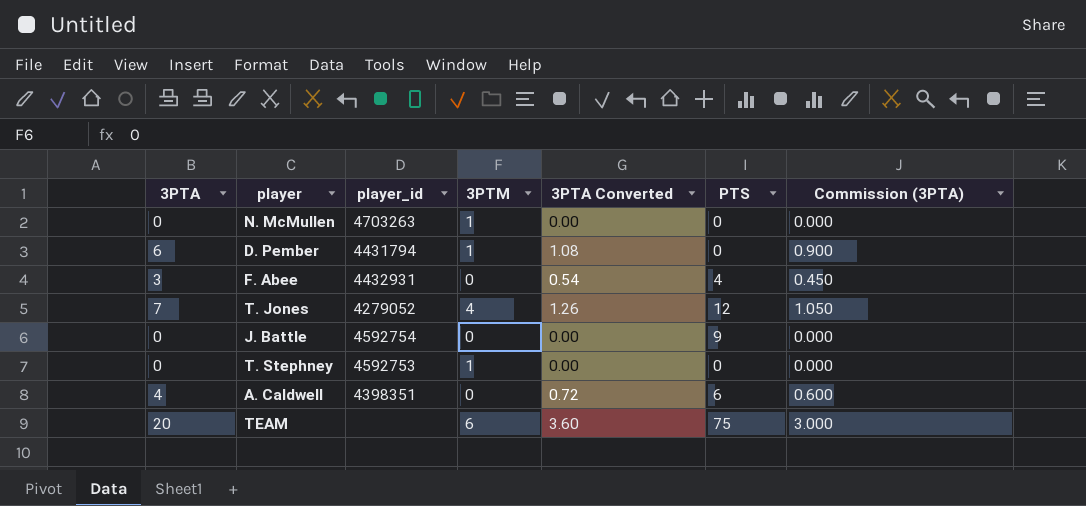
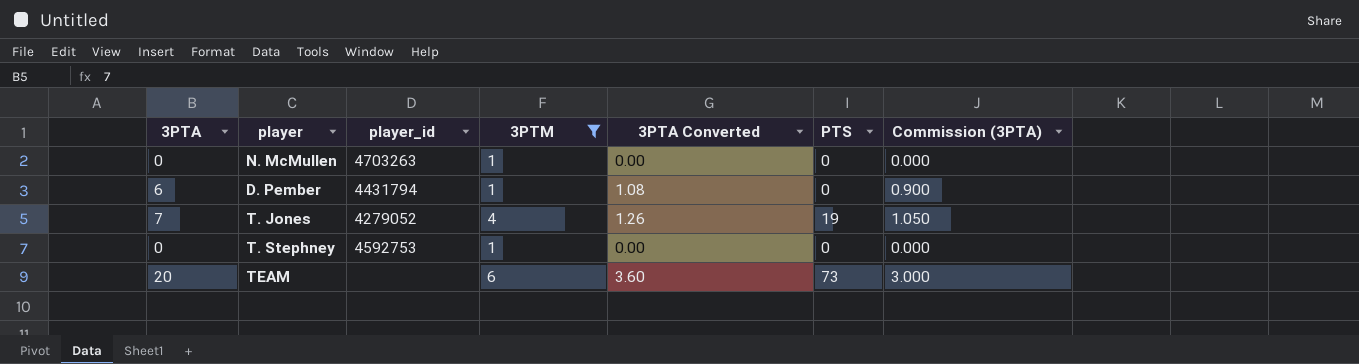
filter: none -> 3PTM != 0
T. Jones | PTS: 12 -> 19
TEAM | PTS: 75 -> 73

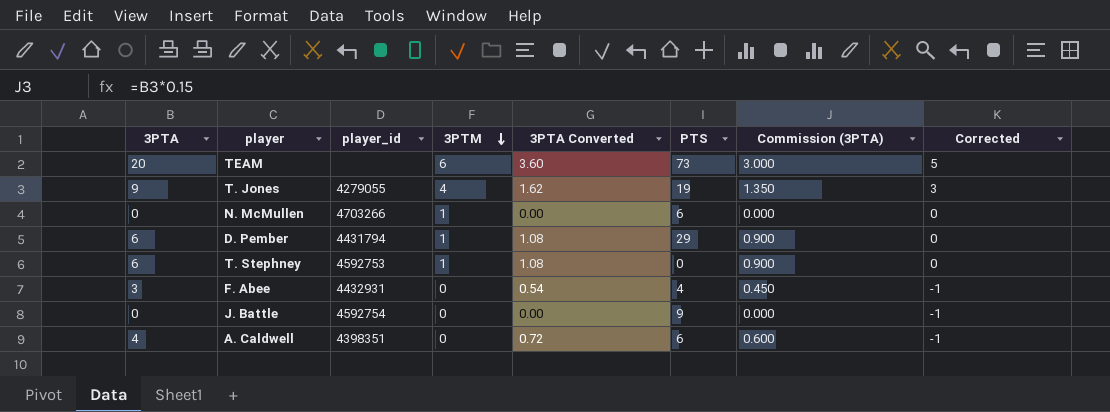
filter: 3PTM != 0 -> none
row order: none -> 3PTM descending
column Corrected | formula: none -> [3PTM] - 1
T. Jones | 3PTA: 7 -> 9
T. Jones | player_id: 4279052 -> 4279055
T. Jones | 3PTA Converted: 1.26 -> 1.62
T. Jones | Commission (3PTA): 1.050 -> 1.350
N. McMullen | player_id: 4703263 -> 4703266
N. McMullen | PTS: 0 -> 6
D. Pember | PTS: 0 -> 29
T. Stephney | 3PTA: 0 -> 6
T. Stephney | 3PTA Converted: 0.00 -> 1.08
T. Stephney | Commission (3PTA): 0.000 -> 0.900

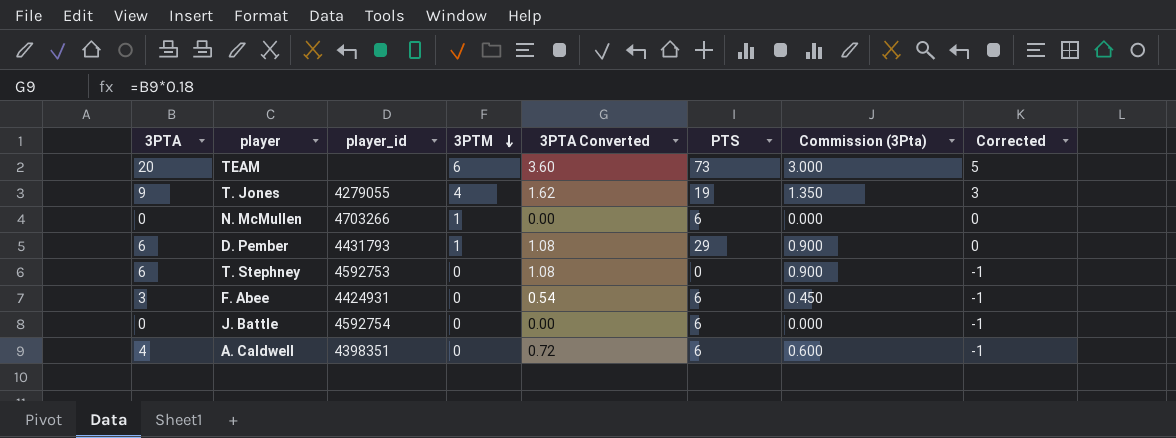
column name: Commission (3PTA) -> Commission (3Pta)
D. Pember | player_id: 4431794 -> 4431793
T. Stephney | 3PTM: 1 -> 0
T. Stephney | Corrected: 0 -> -1
F. Abee | player_id: 4432931 -> 4424931
F. Abee | PTS: 4 -> 6
J. Battle | PTS: 9 -> 6

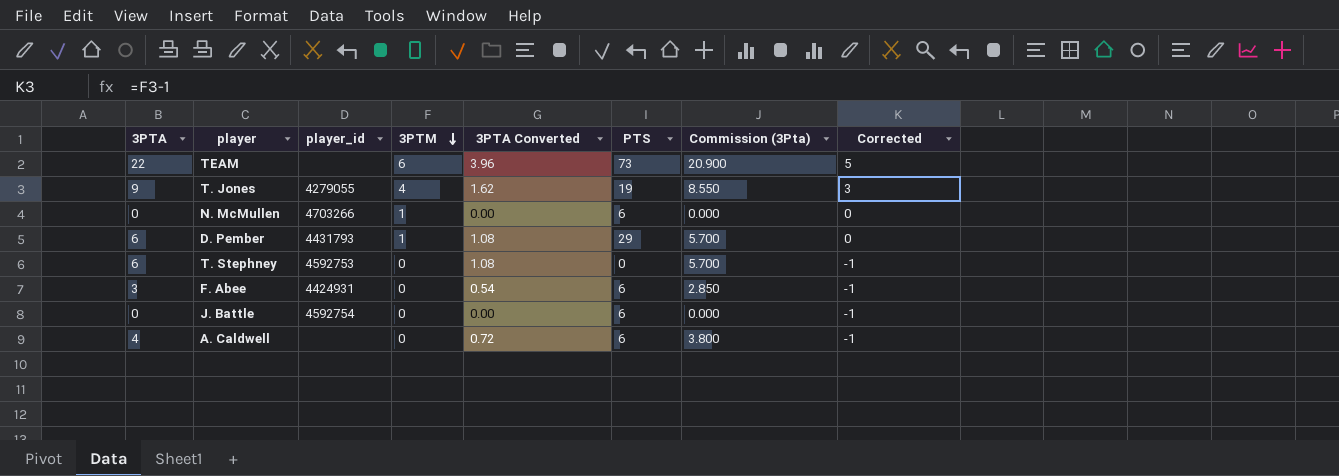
column Commission (3Pta) | formula: [3PTA] * 0.15 -> [3PTA] * 0.95
TEAM | 3PTA: 20 -> 22
TEAM | 3PTA Converted: 3.60 -> 3.96
A. Caldwell | player_id: 4398351 -> none

